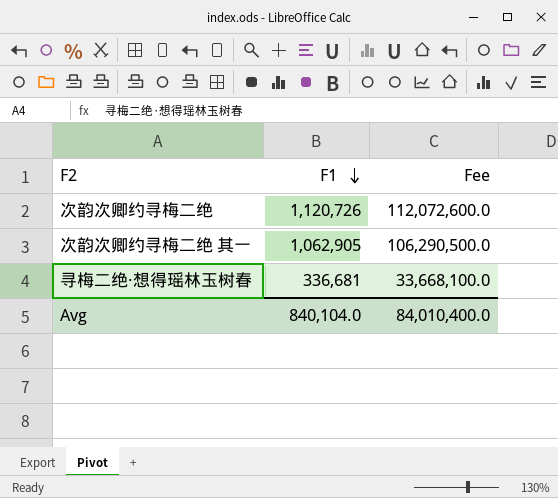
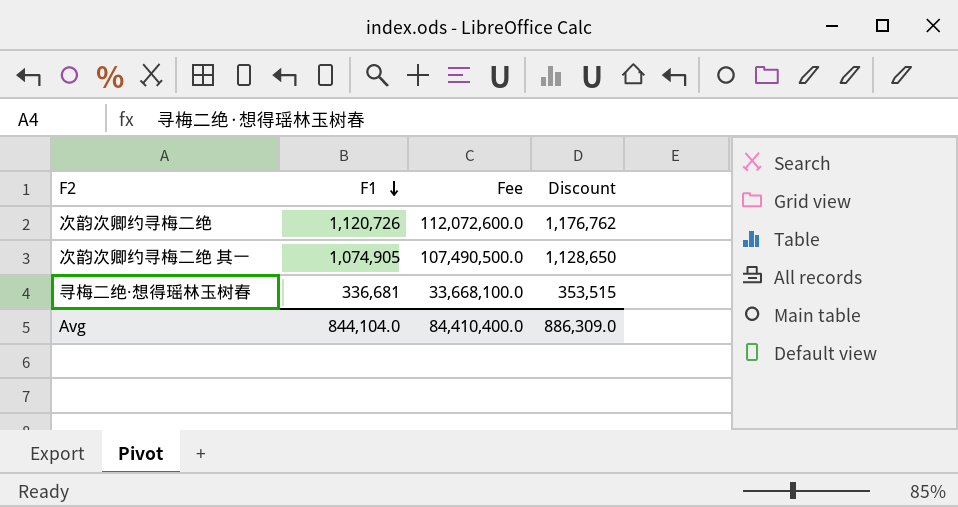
column Discount | formula: none -> [F1] * 1.05
次韵次卿约寻梅二绝 其一 | F1: 1,062,905 -> 1,074,905
次韵次卿约寻梅二绝 其一 | Fee: 106,290,500.0 -> 107,490,500.0
Avg | F1: 840,104.0 -> 844,104.0
Avg | Fee: 84,010,400.0 -> 84,410,400.0

